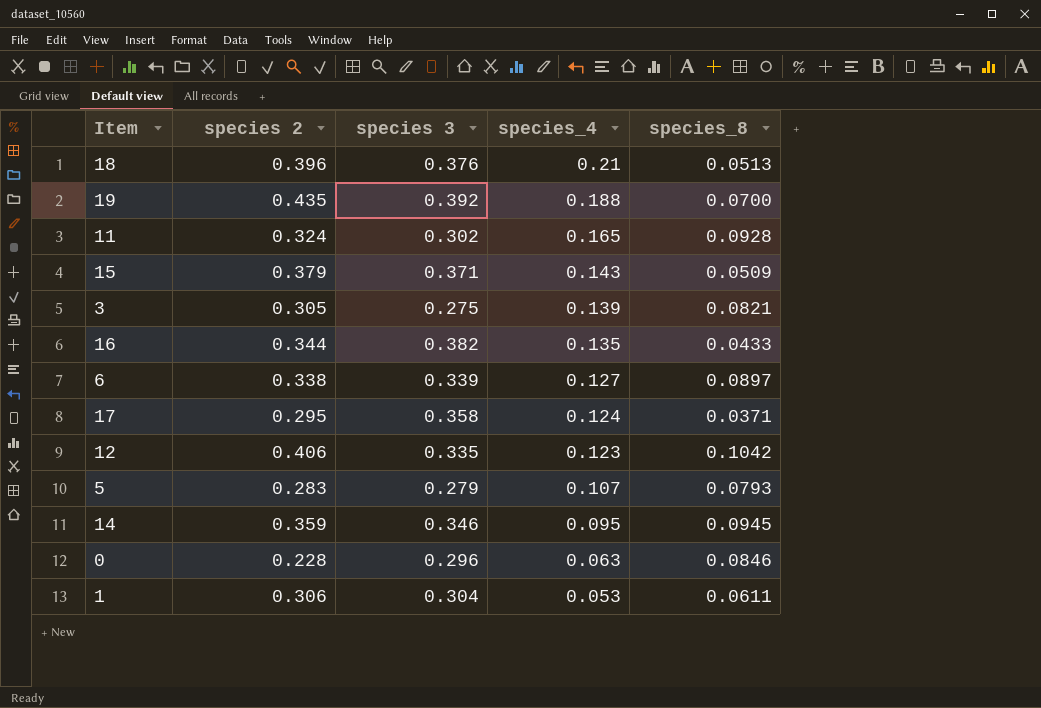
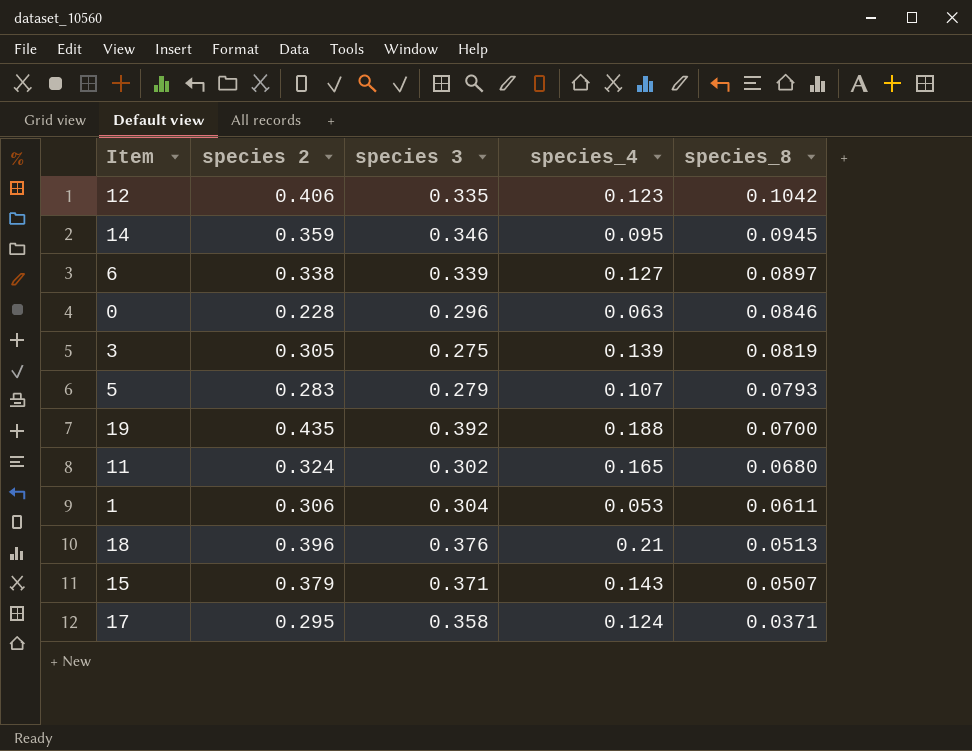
row order: species_4 descending -> species_8 descending
row 16: 0.344 | 0.382 | 0.135 | 0.0433 -> none
3 | species_8: 0.0821 -> 0.0819
11 | species_8: 0.0928 -> 0.0680
15 | species_8: 0.0509 -> 0.0507

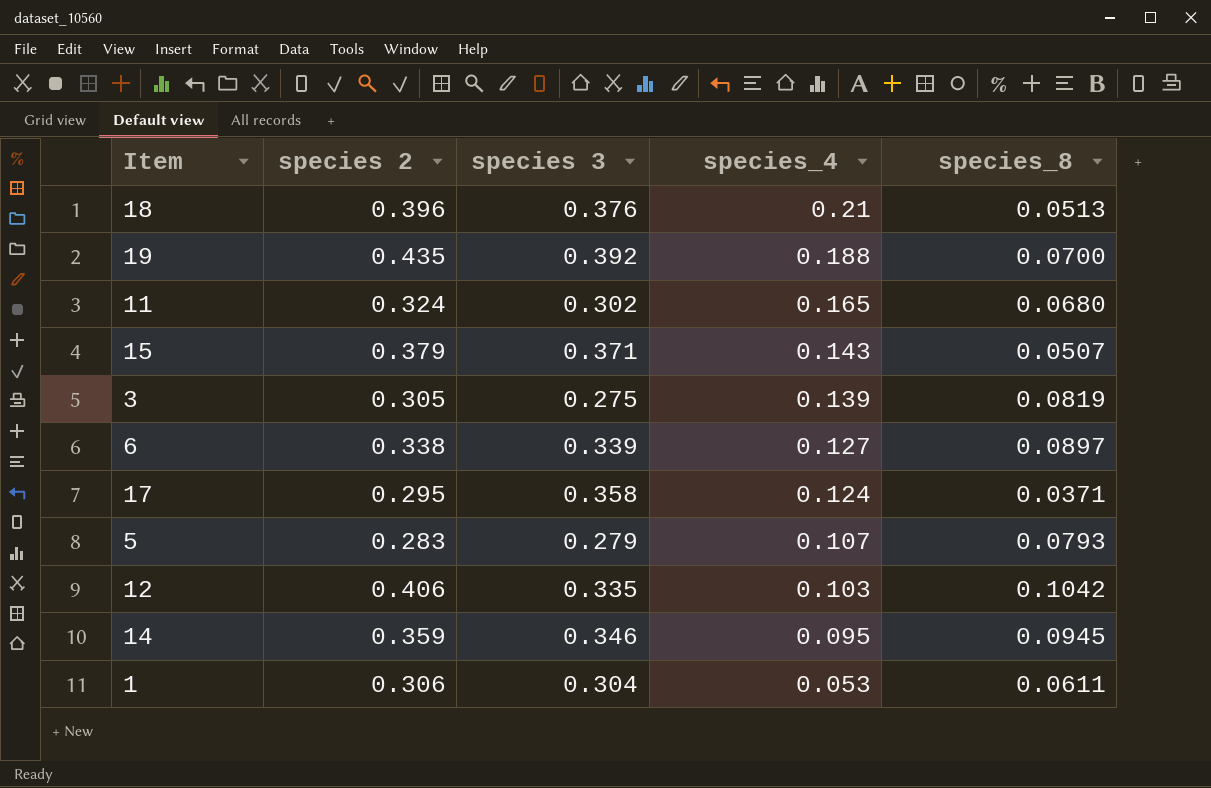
row order: species_8 descending -> species_4 descending
row 0: 0.228 | 0.296 | 0.063 | 0.0846 -> none
12 | species_4: 0.123 -> 0.103

